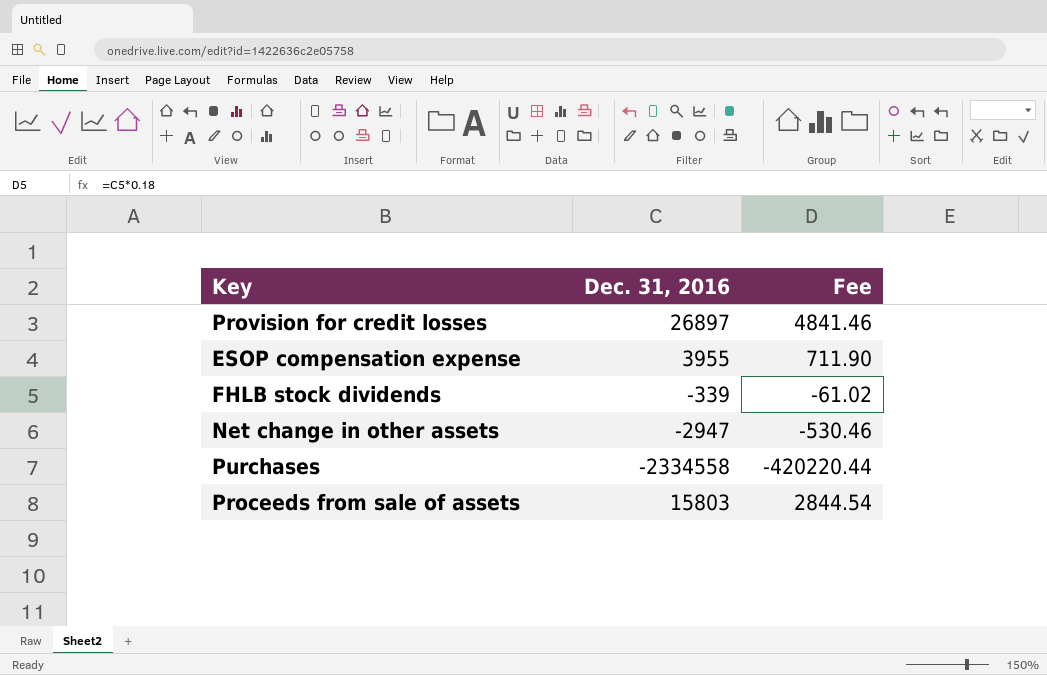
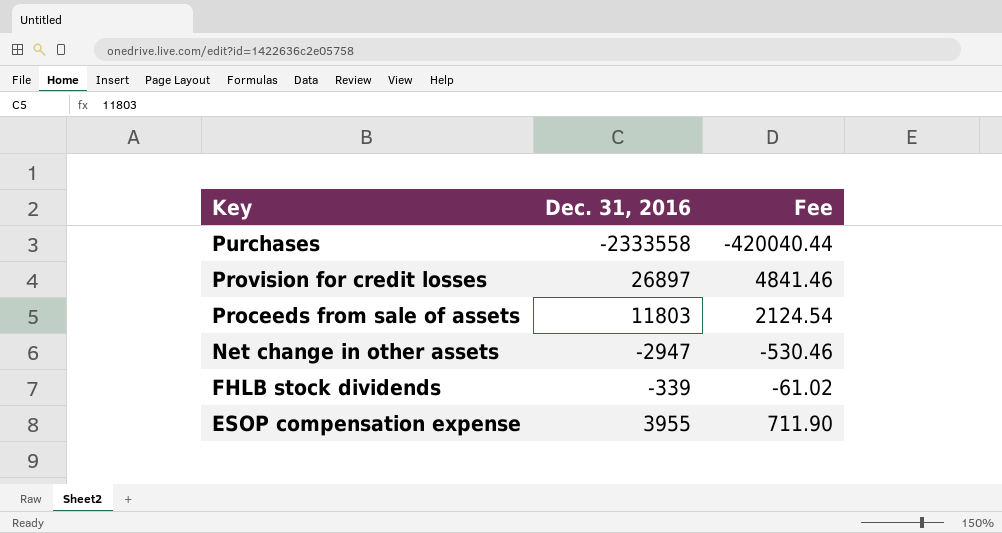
row order: none -> Key descending
Purchases | Dec. 31, 2016: -2334558 -> -2333558
Purchases | Fee: -420220.44 -> -420040.44
Proceeds from sale of assets | Dec. 31, 2016: 15803 -> 11803
Proceeds from sale of assets | Fee: 2844.54 -> 2124.54

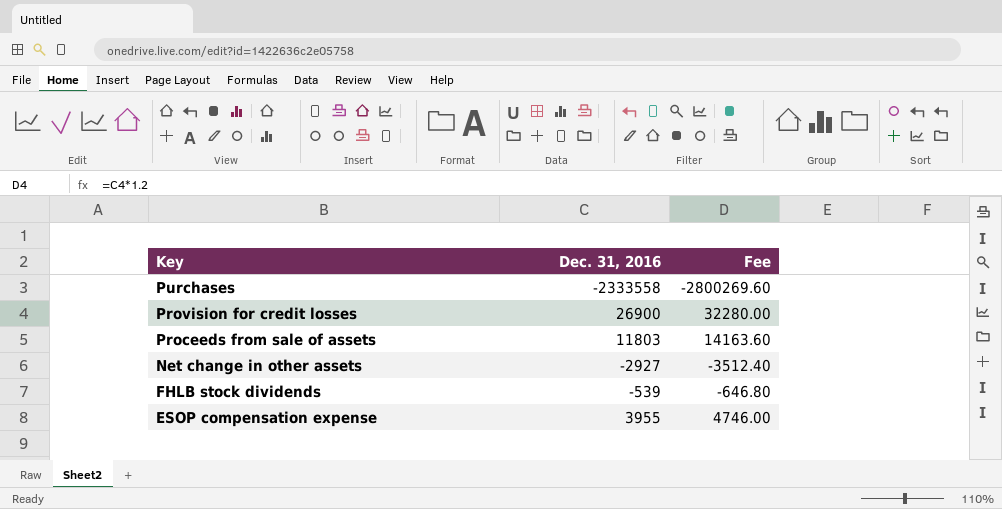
column Fee | formula: [Dec. 31, 2016] * 0.18 -> [Dec. 31, 2016] * 1.2
Provision for credit losses | Dec. 31, 2016: 26897 -> 26900
Net change in other assets | Dec. 31, 2016: -2947 -> -2927
FHLB stock dividends | Dec. 31, 2016: -339 -> -539

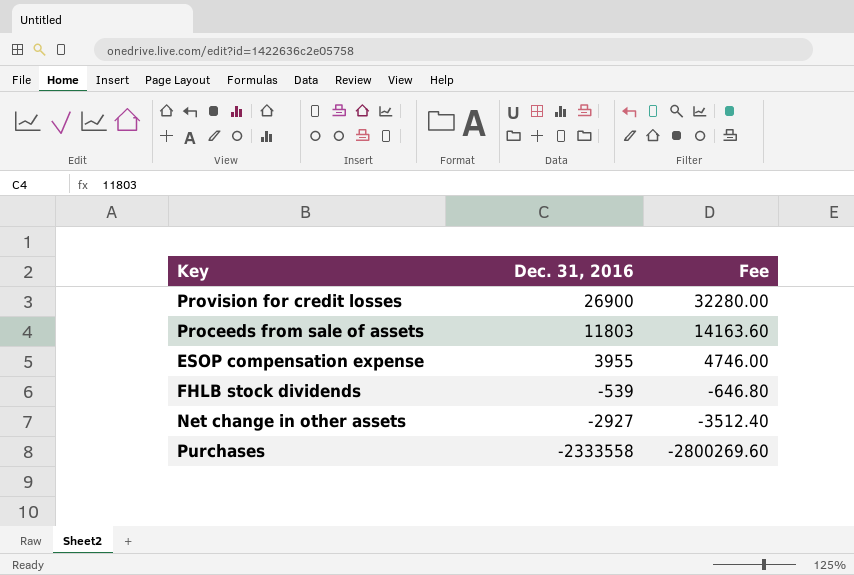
row order: Key descending -> Dec. 31, 2016 descending

